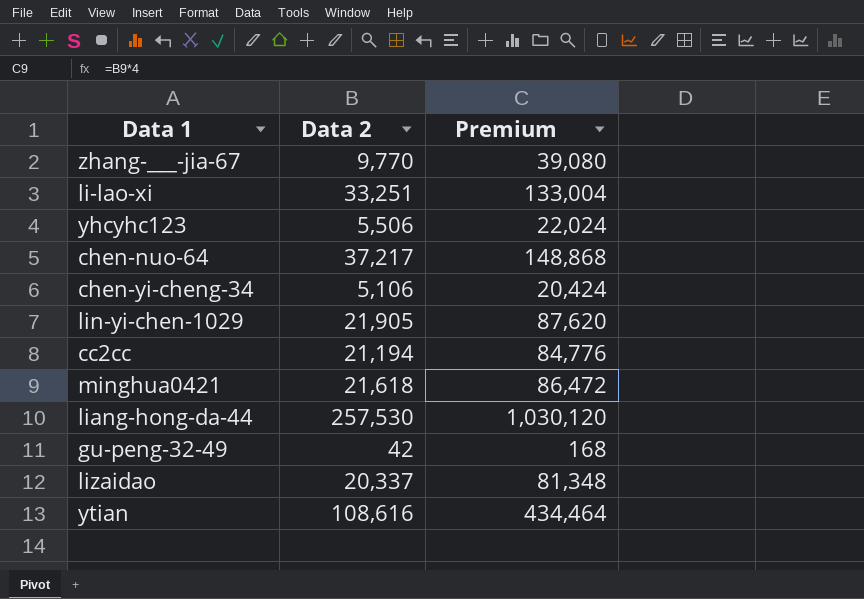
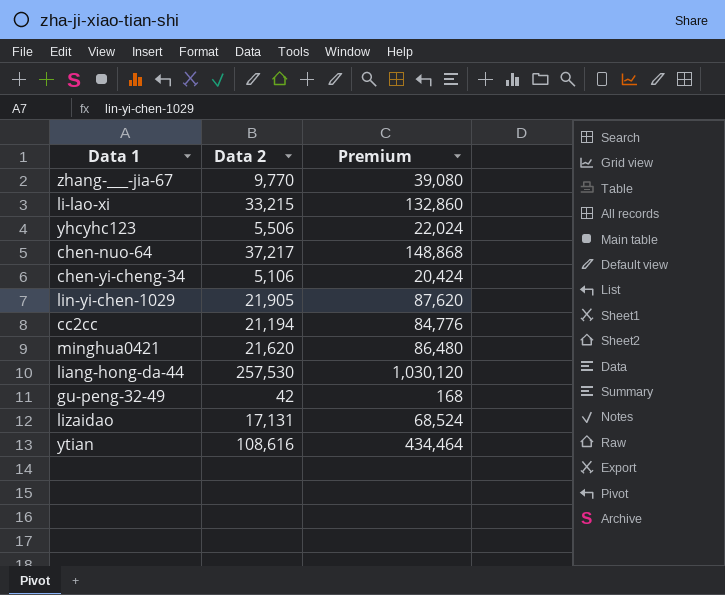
li-lao-xi | Data 2: 33,251 -> 33,215
li-lao-xi | Premium: 133,004 -> 132,860
minghua0421 | Data 2: 21,618 -> 21,620
minghua0421 | Premium: 86,472 -> 86,480
lizaidao | Data 2: 20,337 -> 17,131
lizaidao | Premium: 81,348 -> 68,524

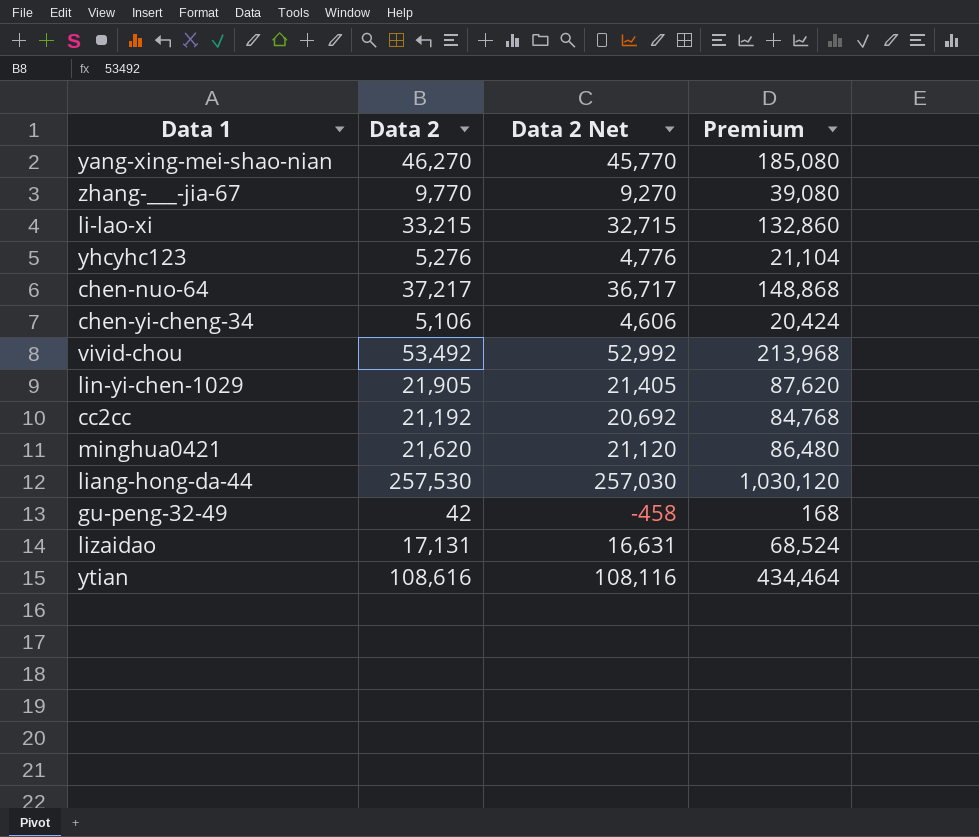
column Data 2 Net | formula: none -> [Data 2] - 500
row yang-xing-mei-shao-nian: none -> 46,270 | 45,770 | 185,080
yhcyhc123 | Data 2: 5,506 -> 5,276
yhcyhc123 | Premium: 22,024 -> 21,104
row vivid-chou: none -> 53,492 | 52,992 | 213,968
cc2cc | Data 2: 21,194 -> 21,192
cc2cc | Premium: 84,776 -> 84,768

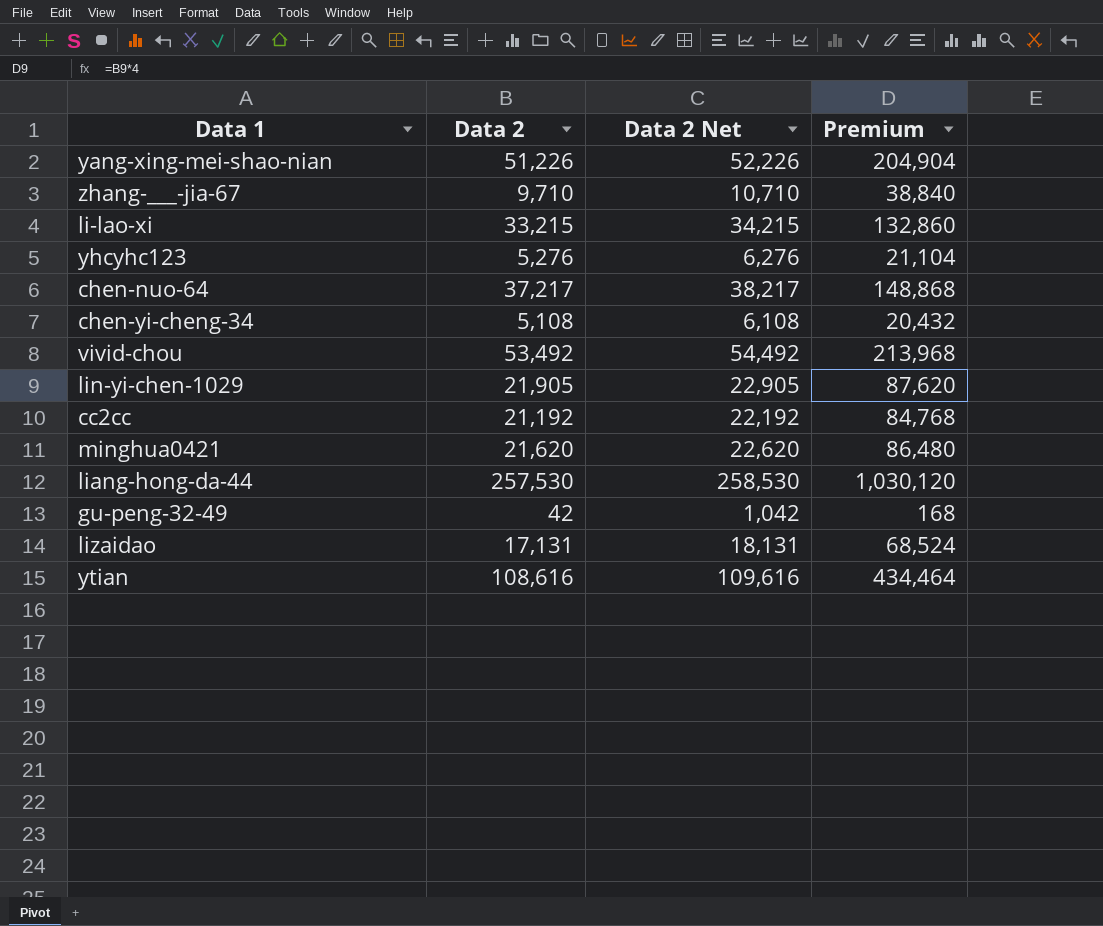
column Data 2 Net | formula: [Data 2] - 500 -> [Data 2] + 1000
yang-xing-mei-shao-nian | Data 2: 46,270 -> 51,226
yang-xing-mei-shao-nian | Premium: 185,080 -> 204,904
zhang-___-jia-67 | Data 2: 9,770 -> 9,710
zhang-___-jia-67 | Premium: 39,080 -> 38,840
chen-yi-cheng-34 | Data 2: 5,106 -> 5,108
chen-yi-cheng-34 | Premium: 20,424 -> 20,432

